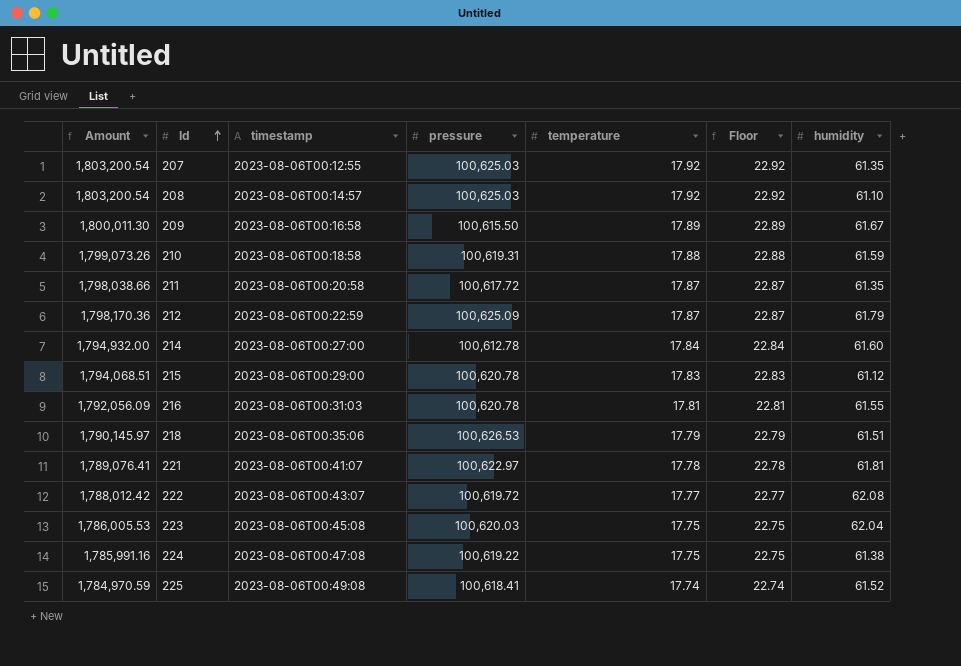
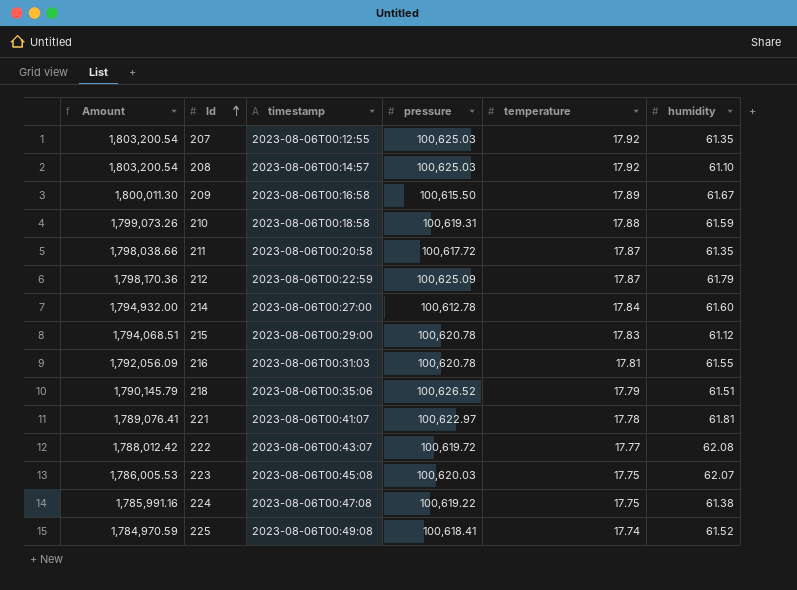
column Floor | formula: [temperature] + 5 -> none
218 | Amount: 1,790,145.97 -> 1,790,145.79
218 | pressure: 100,626.53 -> 100,626.52
223 | humidity: 62.04 -> 62.07

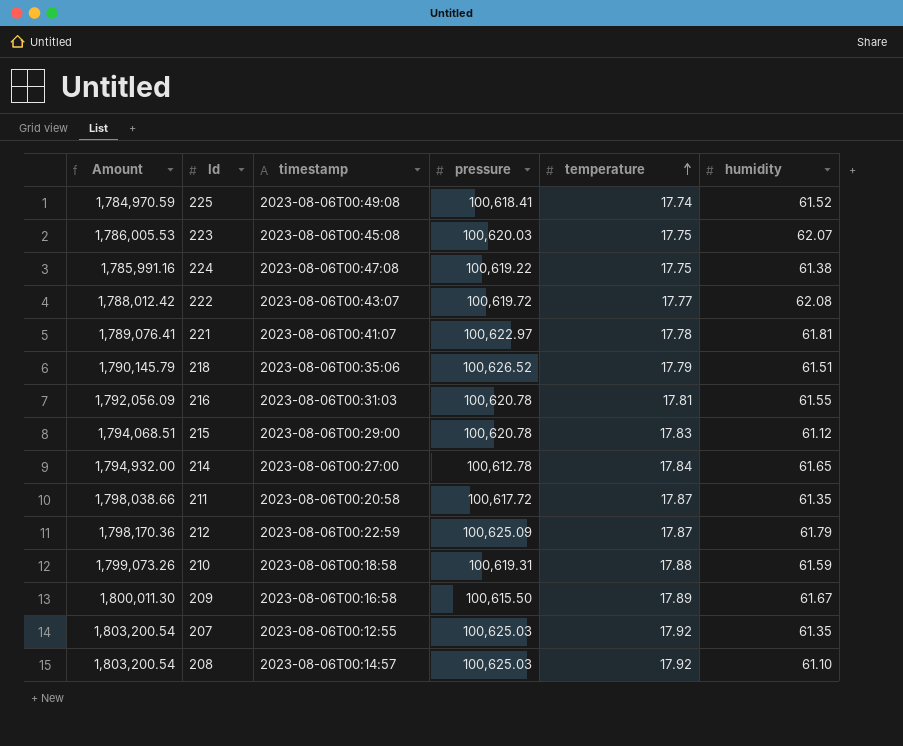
row order: Id ascending -> temperature ascending
214 | humidity: 61.60 -> 61.65

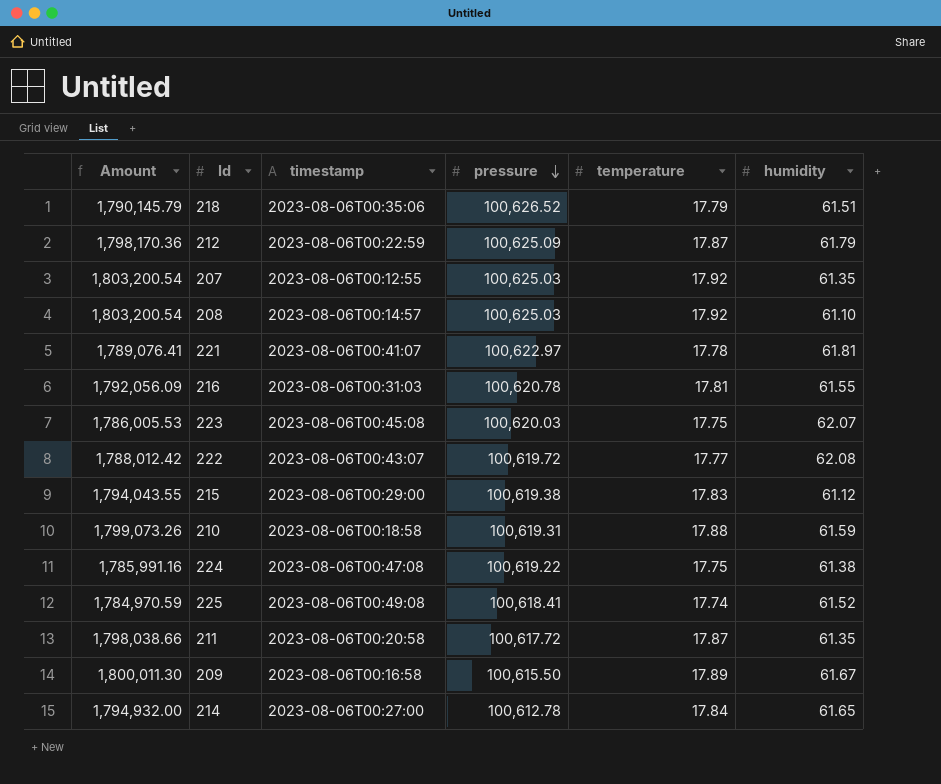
row order: temperature ascending -> pressure descending
215 | Amount: 1,794,068.51 -> 1,794,043.55
215 | pressure: 100,620.78 -> 100,619.38

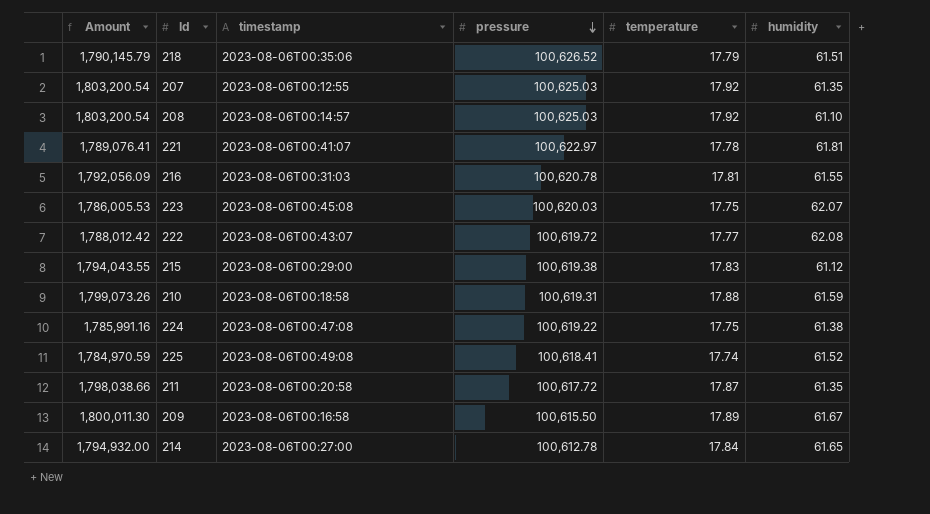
row 212: 1,798,170.36 | 2023-08-06T00:22:59 | 100,625.09 | 17.87 | 61.79 -> none

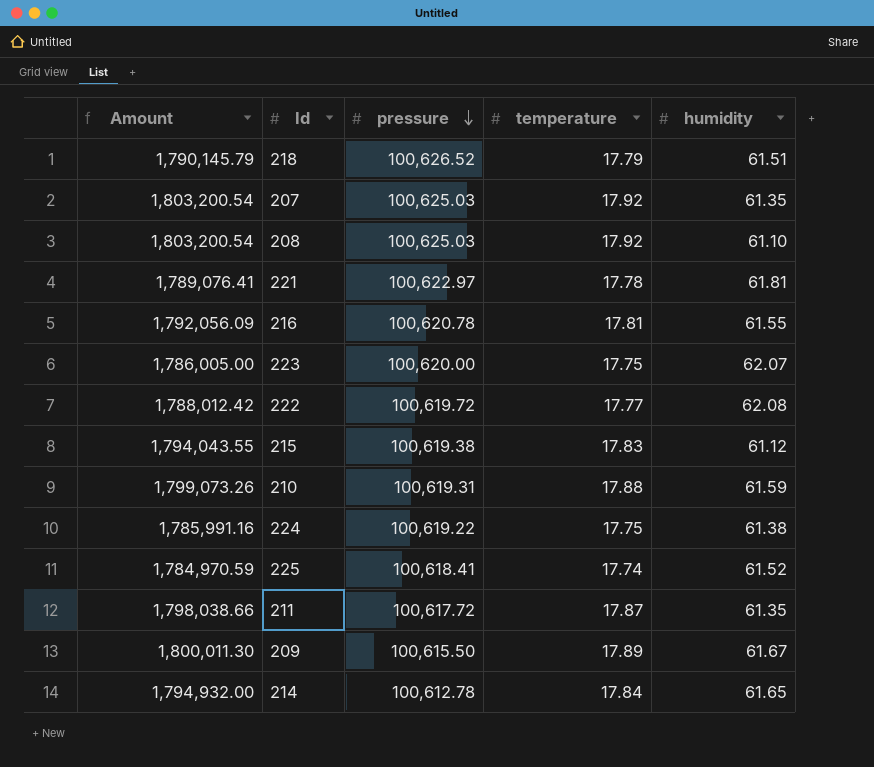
column timestamp | position: 3 -> none
223 | Amount: 1,786,005.53 -> 1,786,005.00
223 | pressure: 100,620.03 -> 100,620.00

